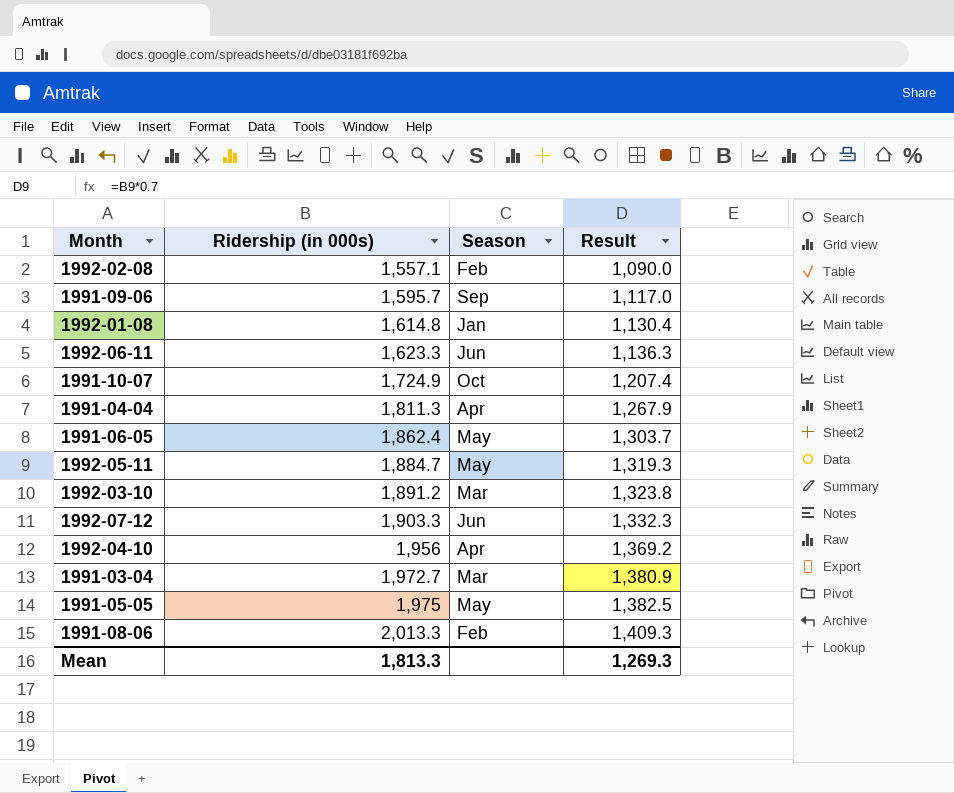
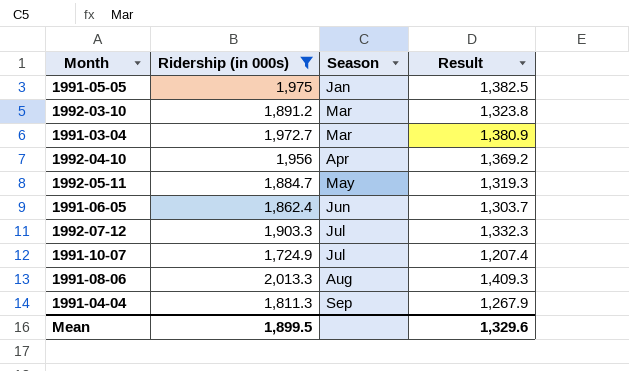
filter: none -> Ridership (in 000s) >= 1,724.9
row order: Ridership (in 000s) ascending -> Season ascending
1991-05-05 | Season: May -> Jan
1991-06-05 | Season: May -> Jun
1992-07-12 | Season: Jun -> Jul
1991-10-07 | Season: Oct -> Jul
1991-08-06 | Season: Feb -> Aug
1991-04-04 | Season: Apr -> Sep
Mean | Ridership (in 000s): 1,813.3 -> 1,899.5
Mean | Result: 1,269.3 -> 1,329.6

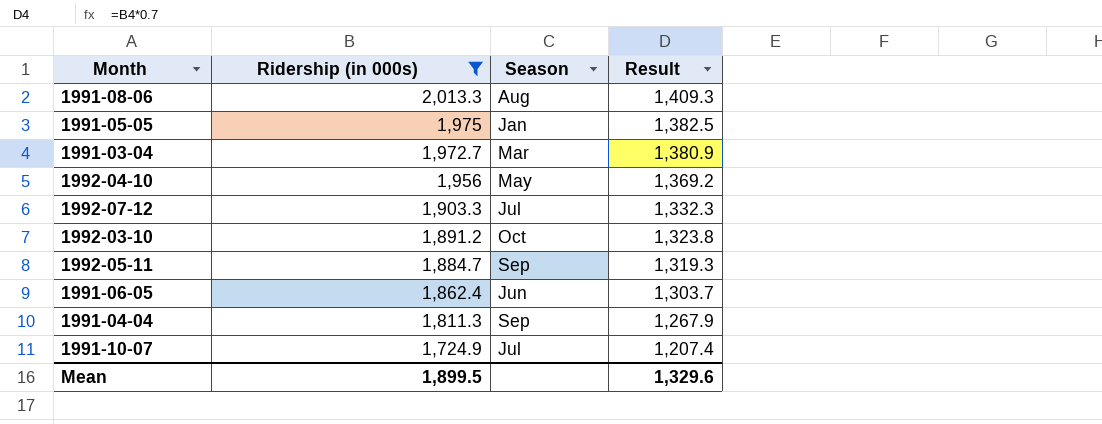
row order: Season ascending -> Ridership (in 000s) descending
1992-04-10 | Season: Apr -> May
1992-03-10 | Season: Mar -> Oct
1992-05-11 | Season: May -> Sep

